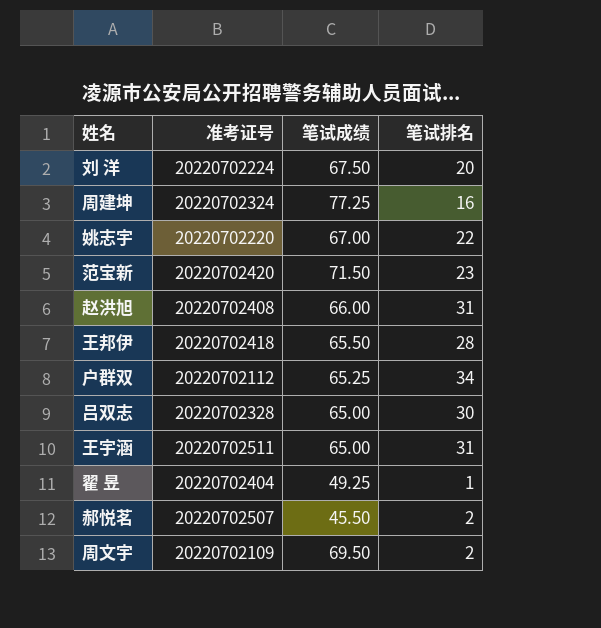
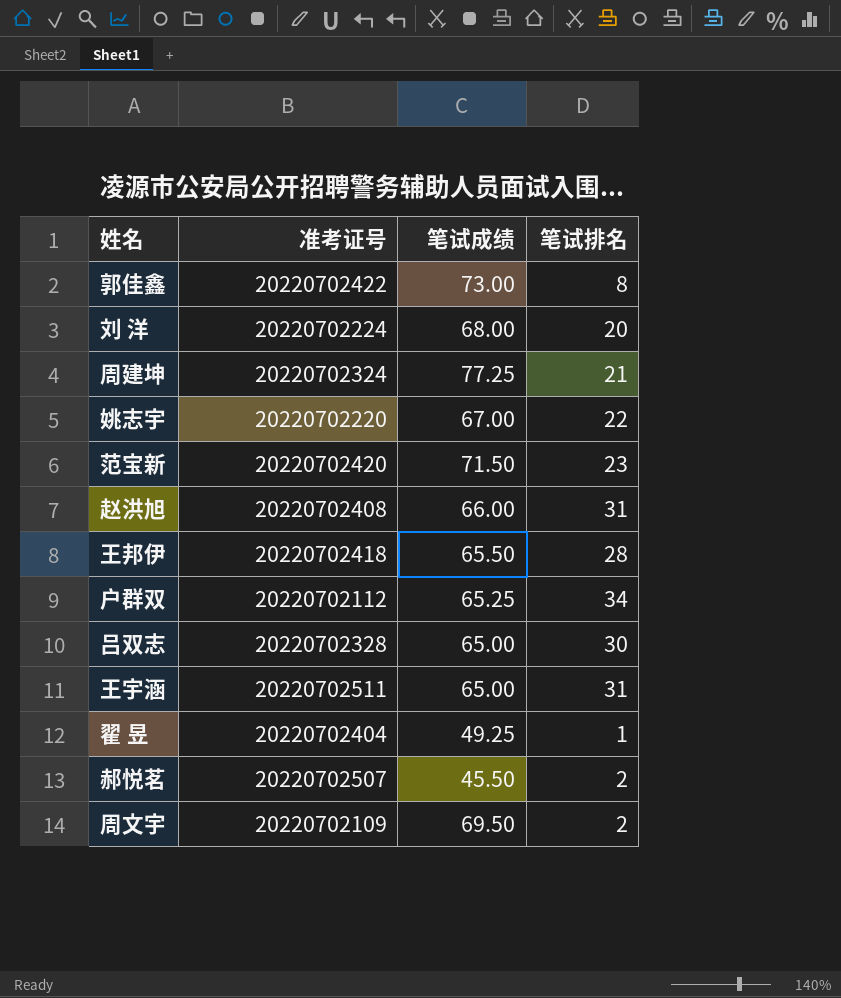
row 郭佳鑫: none -> 20220702422 | 73.00 | 8
刘 洋 | 笔试成绩: 67.50 -> 68.00
周建坤 | 笔试排名: 16 -> 21

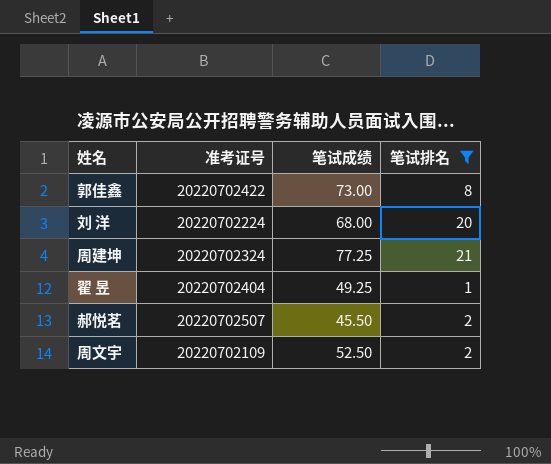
filter: none -> 笔试排名 <= 21
周文宇 | 笔试成绩: 69.50 -> 52.50

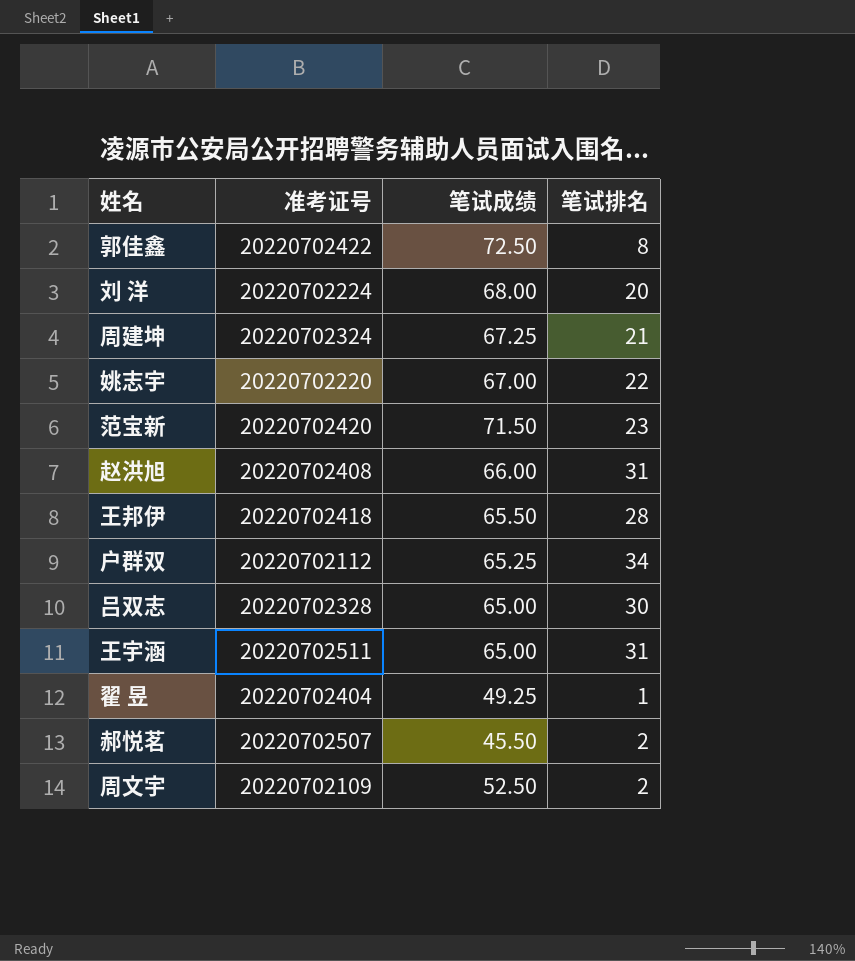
filter: 笔试排名 <= 21 -> none
郭佳鑫 | 笔试成绩: 73.00 -> 72.50
周建坤 | 笔试成绩: 77.25 -> 67.25

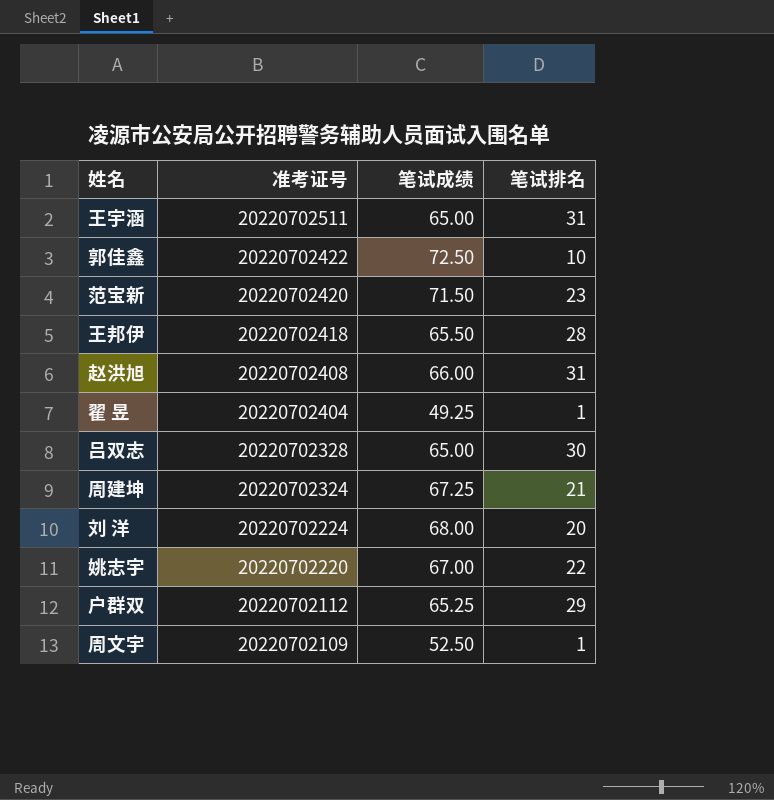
row order: none -> 准考证号 descending
row 郝悦茗: 20220702507 | 45.50 | 2 -> none
郭佳鑫 | 笔试排名: 8 -> 10
户群双 | 笔试排名: 34 -> 29
周文宇 | 笔试排名: 2 -> 1

